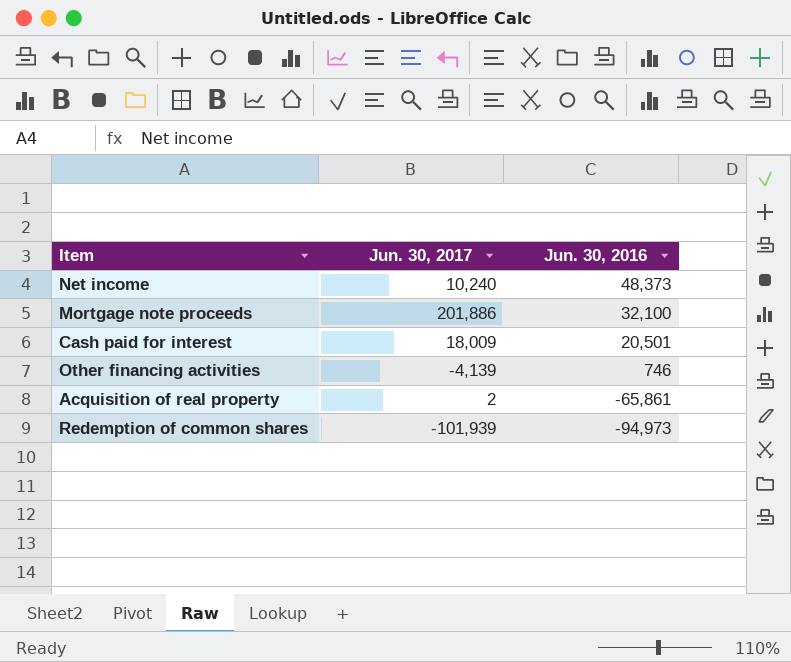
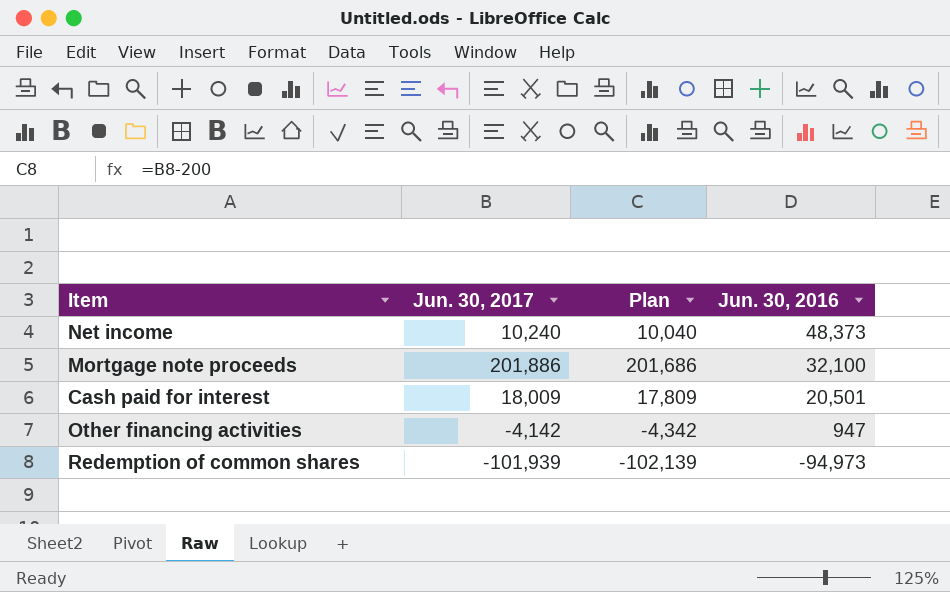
column Plan | formula: none -> [Jun. 30, 2017] - 200
row Acquisition of real property: 2 | -65,861 -> none
Other financing activities | Jun. 30, 2017: -4,139 -> -4,142
Other financing activities | Jun. 30, 2016: 746 -> 947

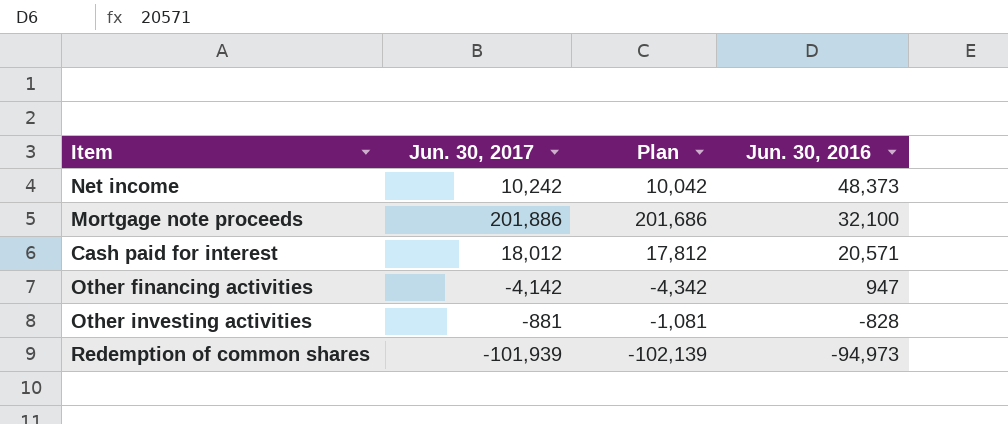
Net income | Jun. 30, 2017: 10,240 -> 10,242
Net income | Plan: 10,040 -> 10,042
Cash paid for interest | Jun. 30, 2017: 18,009 -> 18,012
Cash paid for interest | Plan: 17,809 -> 17,812
Cash paid for interest | Jun. 30, 2016: 20,501 -> 20,571
row Other investing activities: none -> -881 | -1,081 | -828

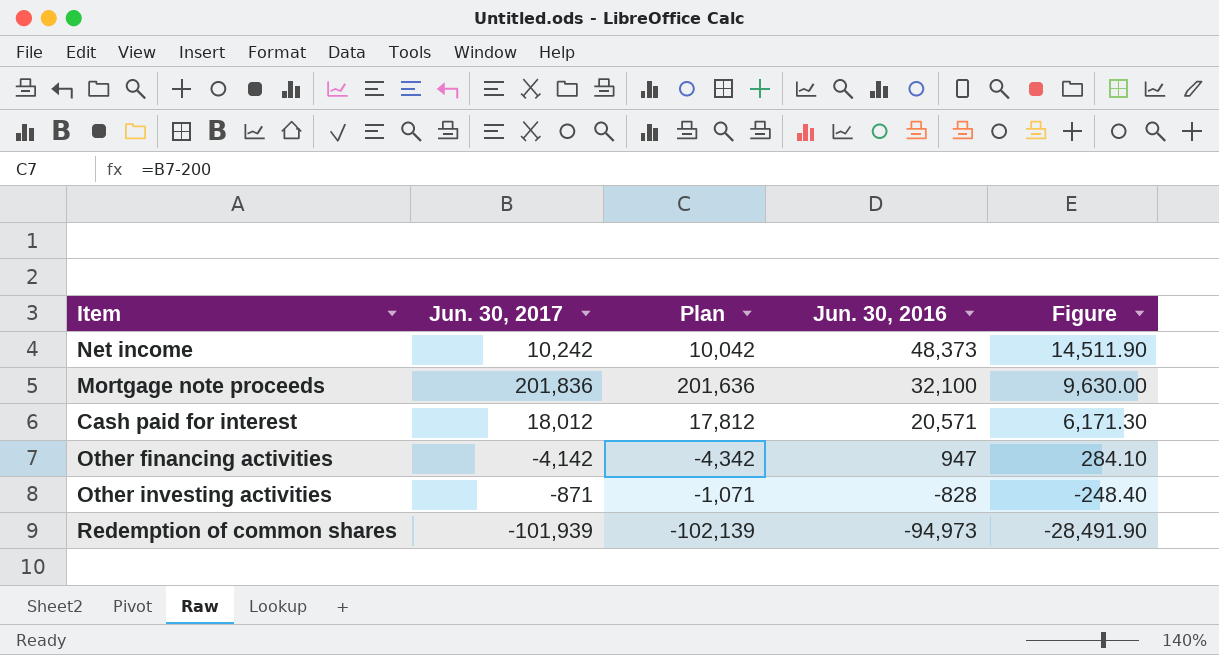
column Figure | formula: none -> [Jun. 30, 2016] * 0.3
Mortgage note proceeds | Jun. 30, 2017: 201,886 -> 201,836
Mortgage note proceeds | Plan: 201,686 -> 201,636
Other investing activities | Jun. 30, 2017: -881 -> -871
Other investing activities | Plan: -1,081 -> -1,071

